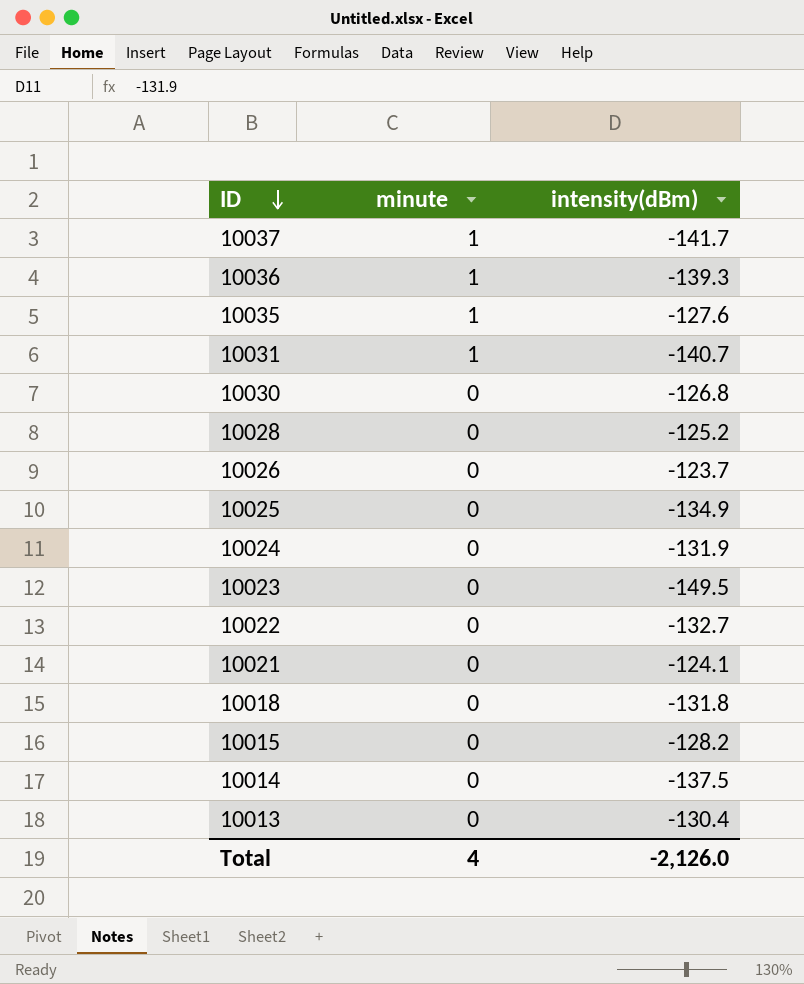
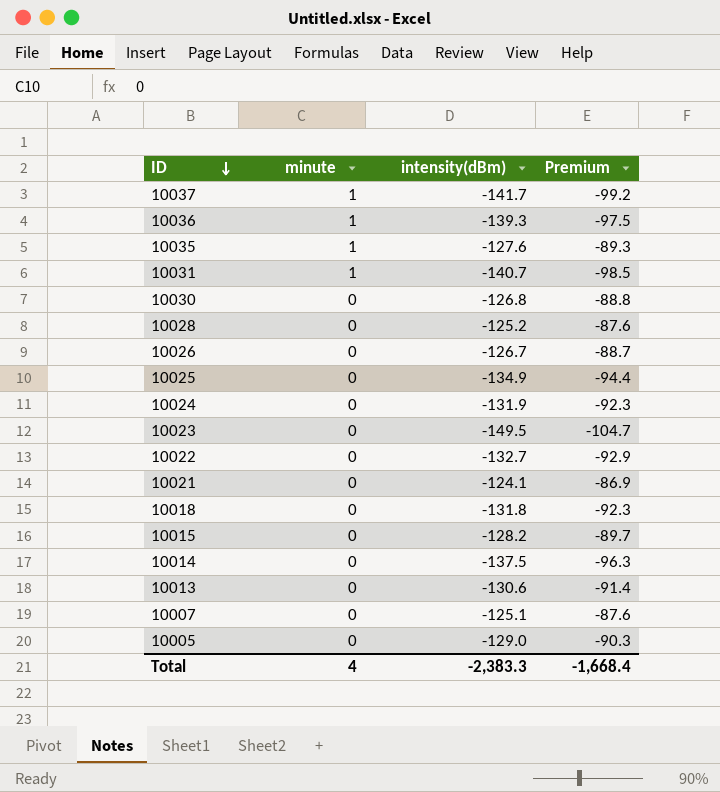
column Premium | formula: none -> [intensity(dBm)] * 0.7
10026 | intensity(dBm): -123.7 -> -126.7
10013 | intensity(dBm): -130.4 -> -130.6
row 10007: none -> 0 | -125.1 | -87.6
row 10005: none -> 0 | -129.0 | -90.3
Total | intensity(dBm): -2,126.0 -> -2,383.3

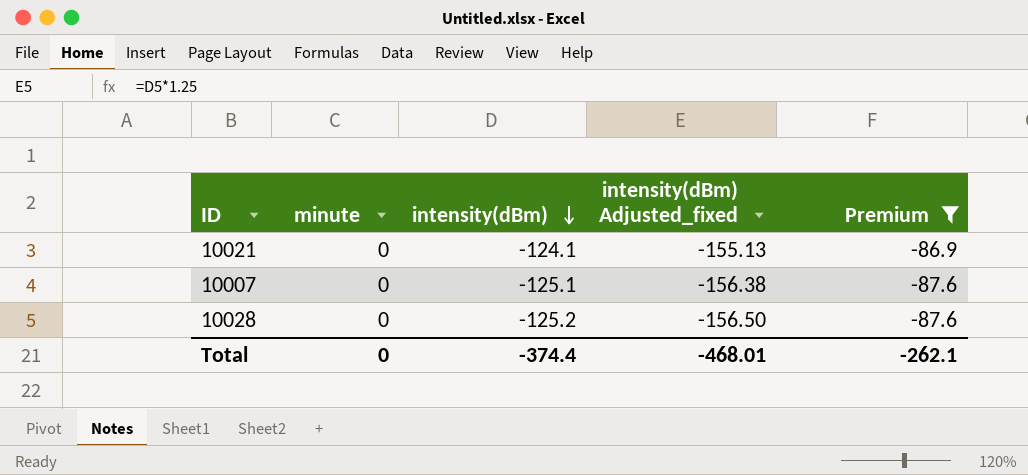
filter: none -> Premium >= -87.6
row order: ID descending -> intensity(dBm) descending
column intensity(dBm) Adjusted_fixed | formula: none -> [intensity(dBm)] * 1.25
Total | minute: 4 -> 0
Total | intensity(dBm): -2,383.3 -> -374.4
Total | Premium: -1,668.4 -> -262.1

